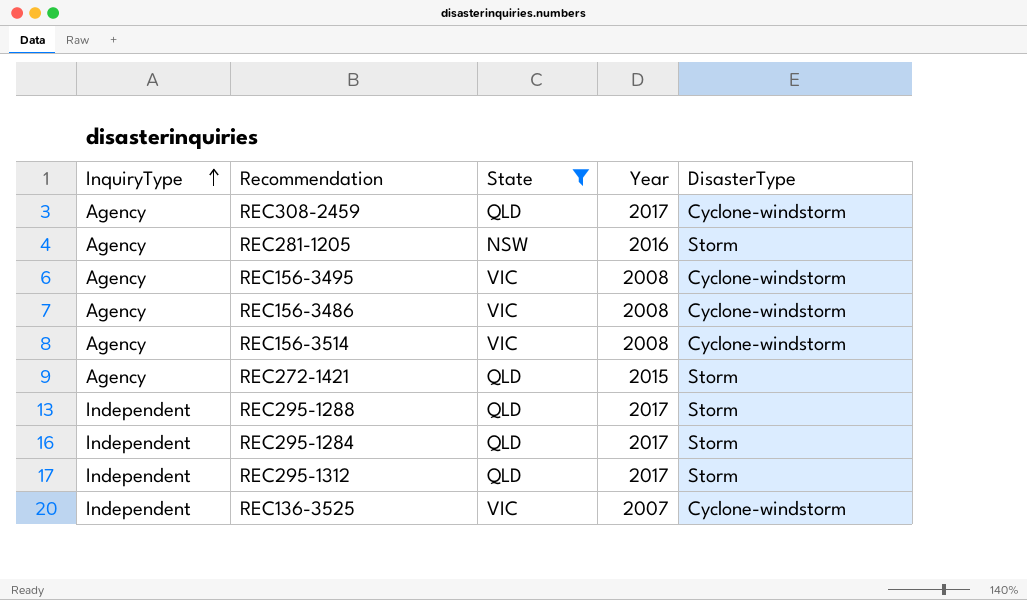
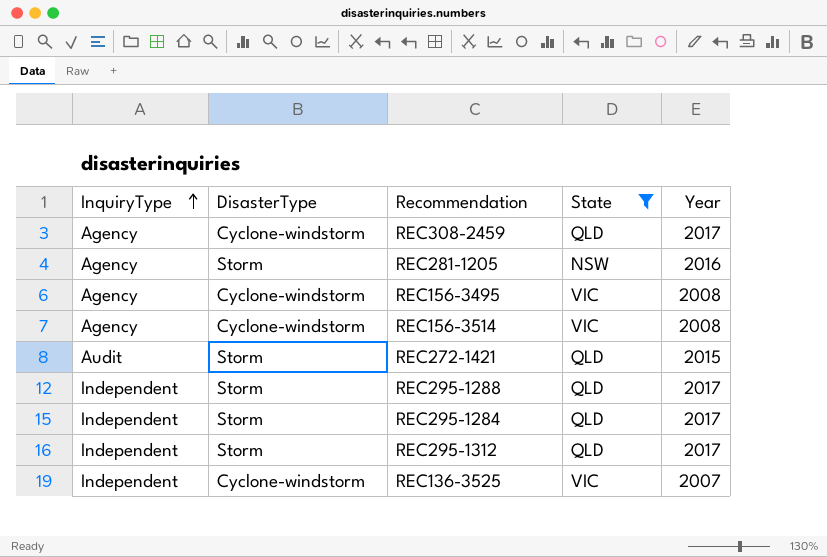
column DisasterType | position: 5 -> 2
row REC156-3486: Agency | VIC | 2008 | Cyclone-windstorm -> none
REC272-1421 | InquiryType: Agency -> Audit

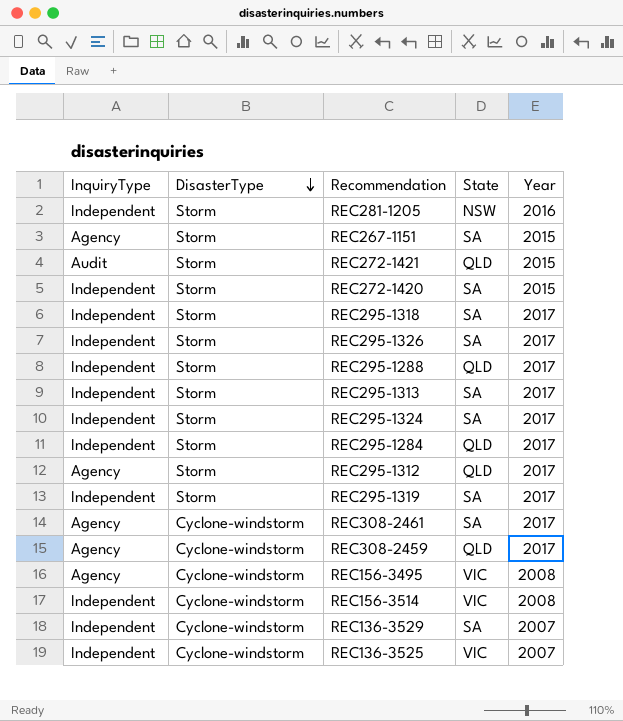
filter: State != SA -> none
row order: InquiryType ascending -> DisasterType descending
REC281-1205 | InquiryType: Agency -> Independent
REC295-1312 | InquiryType: Independent -> Agency
REC156-3514 | InquiryType: Agency -> Independent

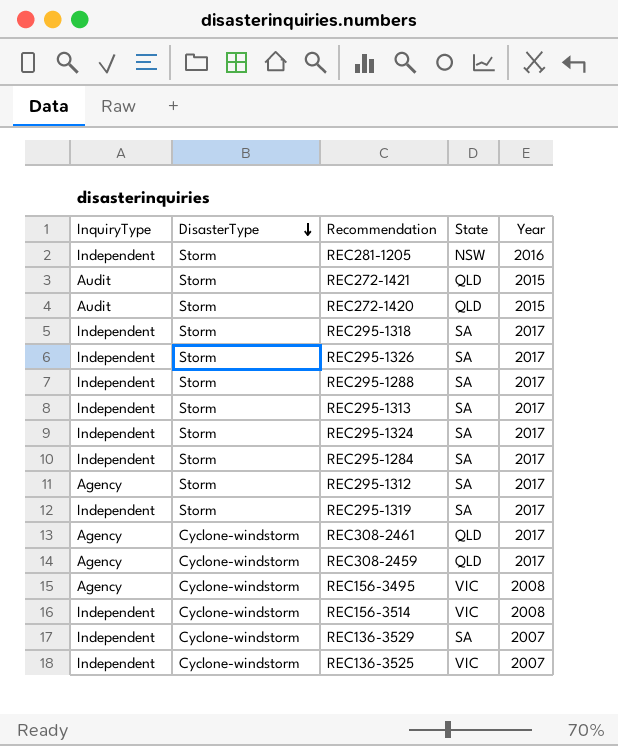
row REC267-1151: Agency | Storm | SA | 2015 -> none
REC272-1420 | InquiryType: Independent -> Audit
REC272-1420 | State: SA -> QLD
REC295-1288 | State: QLD -> SA
REC295-1284 | State: QLD -> SA
REC295-1312 | State: QLD -> SA
REC308-2461 | State: SA -> QLD

